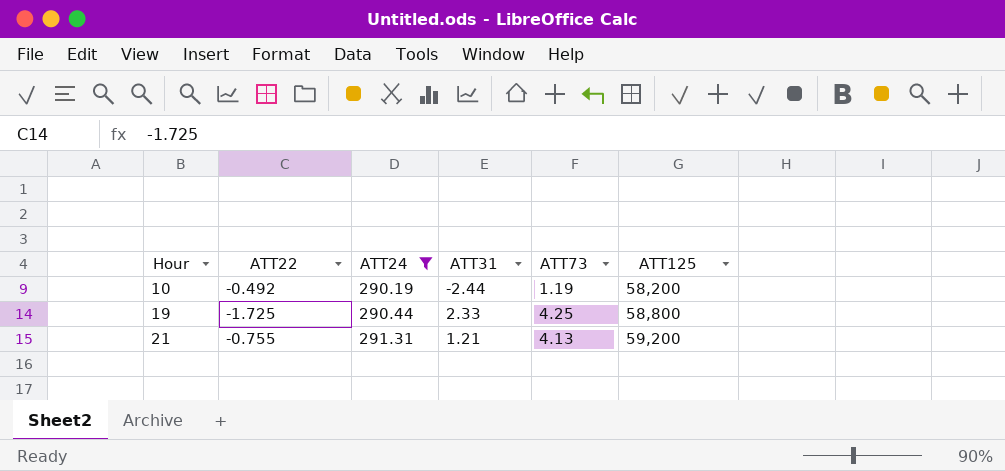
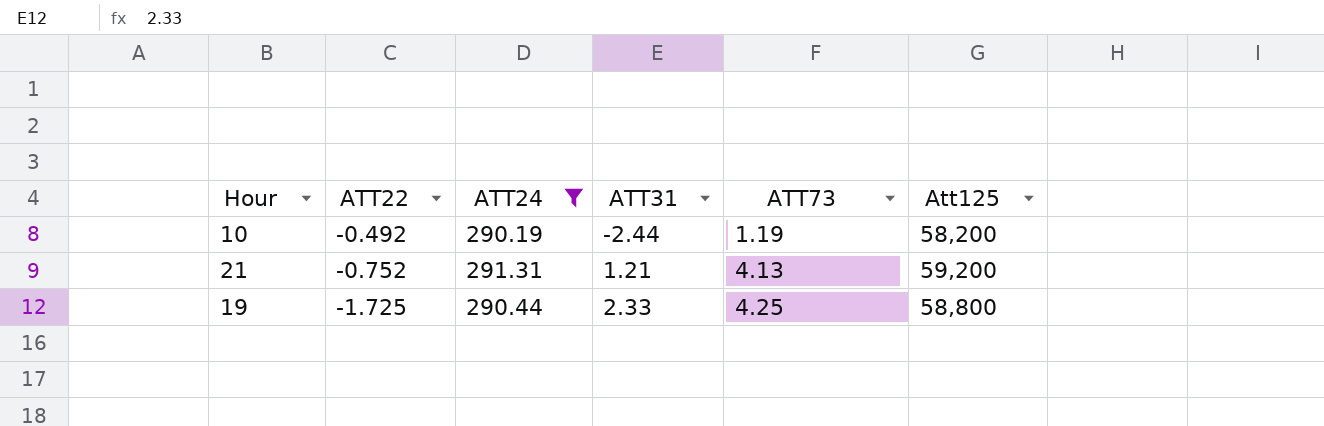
row order: Hour ascending -> ATT22 descending
column name: ATT125 -> Att125
21 | ATT22: -0.755 -> -0.752

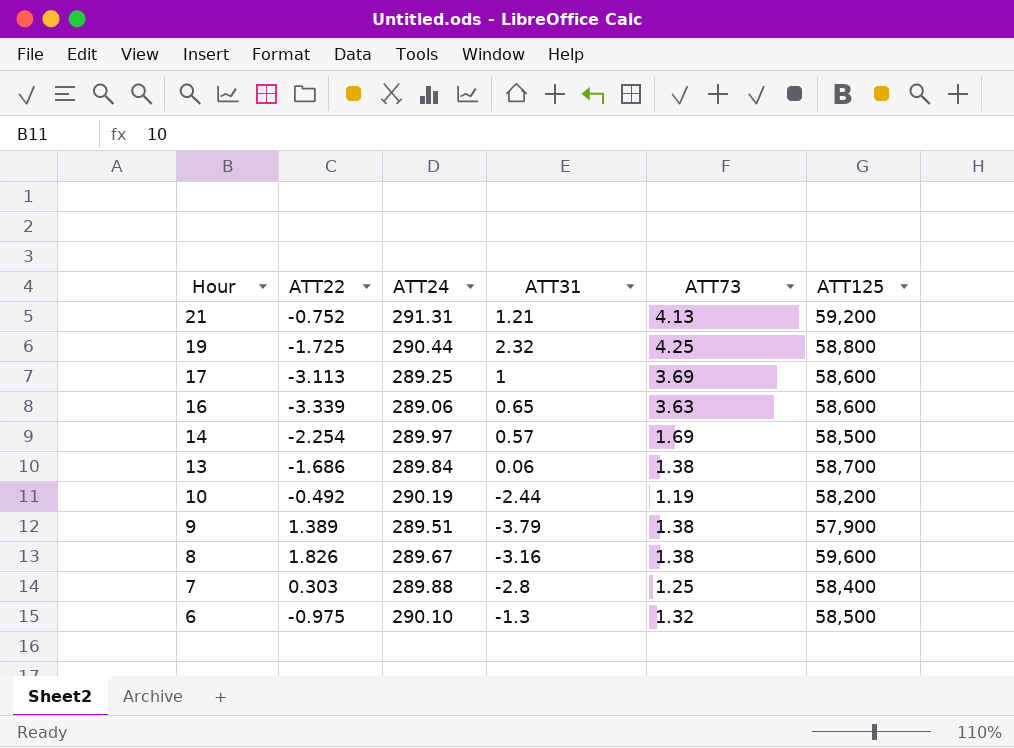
filter: ATT24 >= 290.19 -> none
row order: ATT22 descending -> Hour descending
column name: Att125 -> ATT125
19 | ATT31: 2.33 -> 2.32

